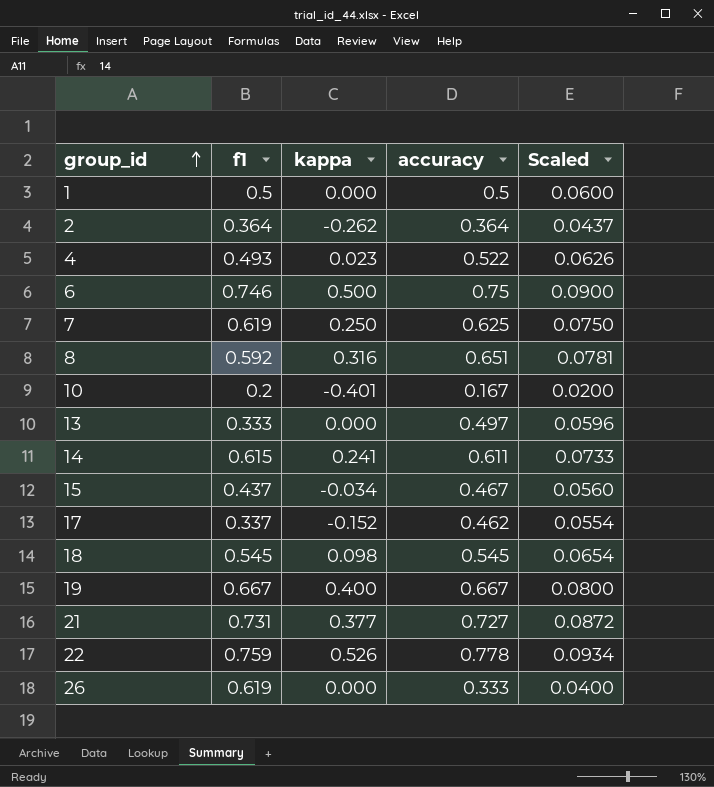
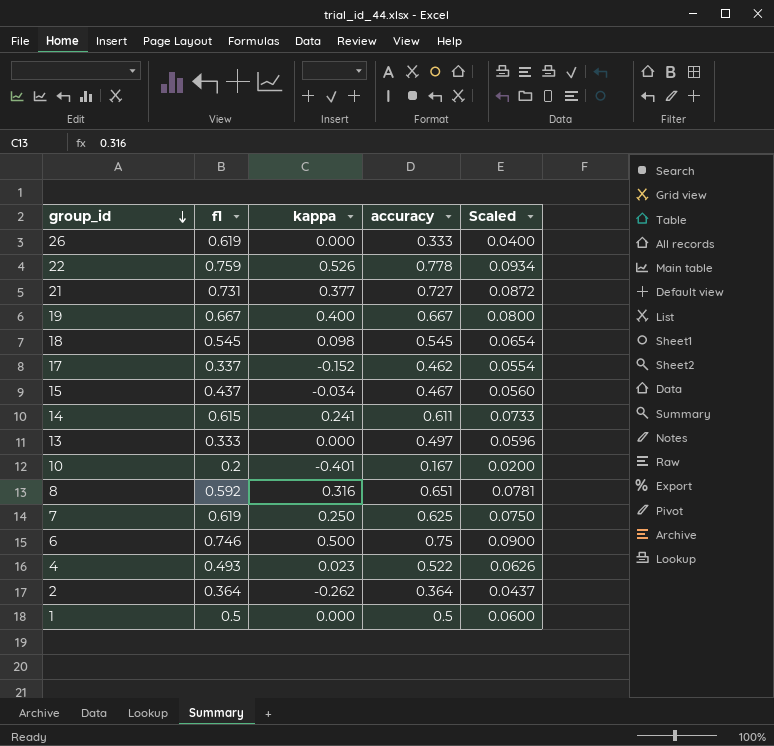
row order: group_id ascending -> group_id descending

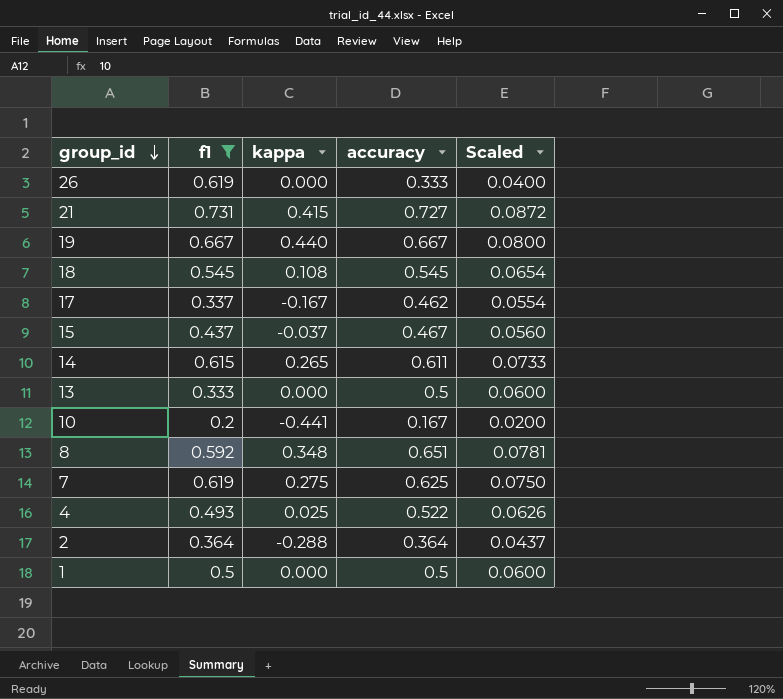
filter: none -> f1 <= 0.731
21 | kappa: 0.377 -> 0.415
19 | kappa: 0.400 -> 0.440
18 | kappa: 0.098 -> 0.108
17 | kappa: -0.152 -> -0.167
15 | kappa: -0.034 -> -0.037
14 | kappa: 0.241 -> 0.265
13 | accuracy: 0.497 -> 0.5
13 | Scaled: 0.0596 -> 0.0600
10 | kappa: -0.401 -> -0.441
8 | kappa: 0.316 -> 0.348
7 | kappa: 0.250 -> 0.275
4 | kappa: 0.023 -> 0.025
2 | kappa: -0.262 -> -0.288

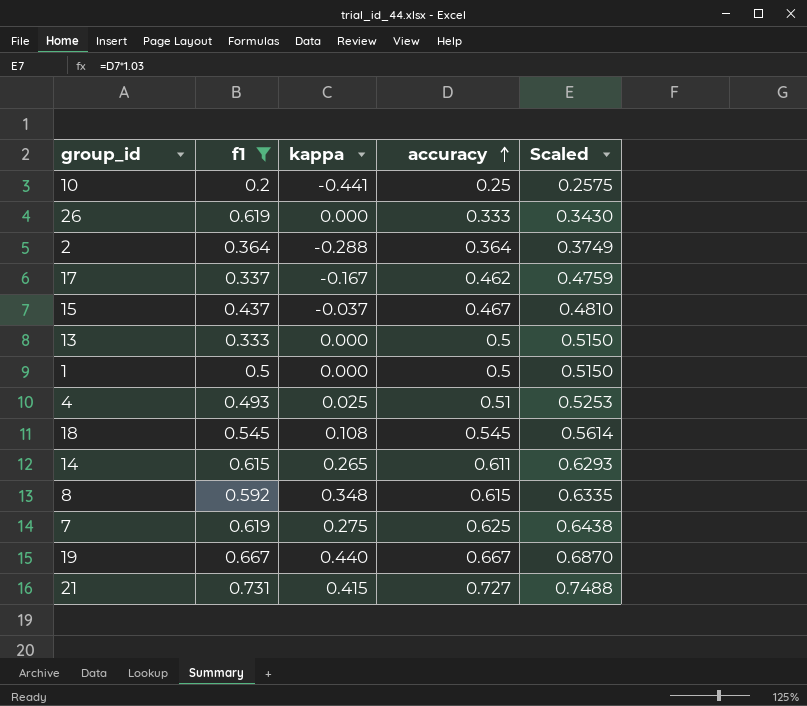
row order: group_id descending -> accuracy ascending
column Scaled | formula: [accuracy] * 0.12 -> [accuracy] * 1.03
10 | accuracy: 0.167 -> 0.25
4 | accuracy: 0.522 -> 0.51
8 | accuracy: 0.651 -> 0.615

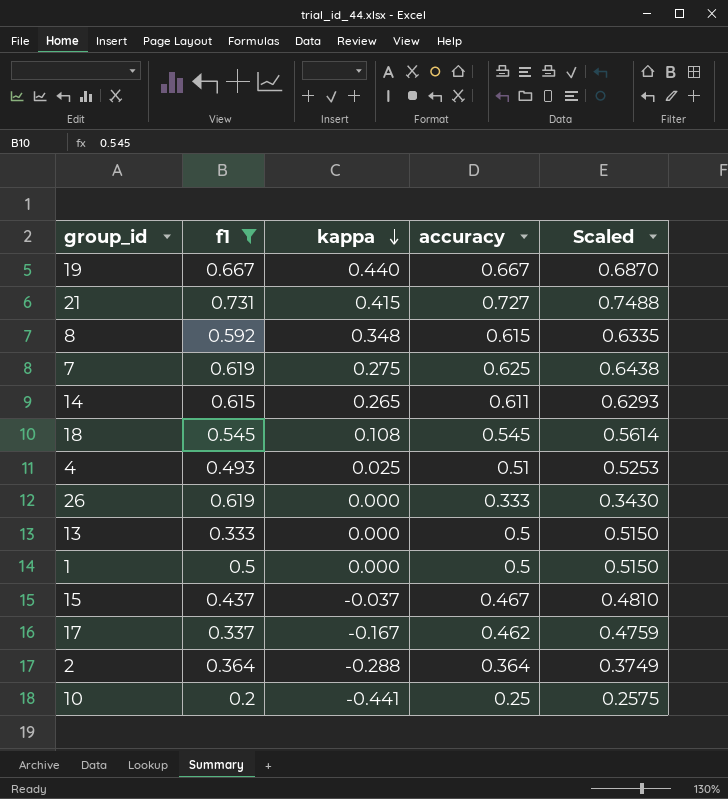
row order: accuracy ascending -> kappa descending

